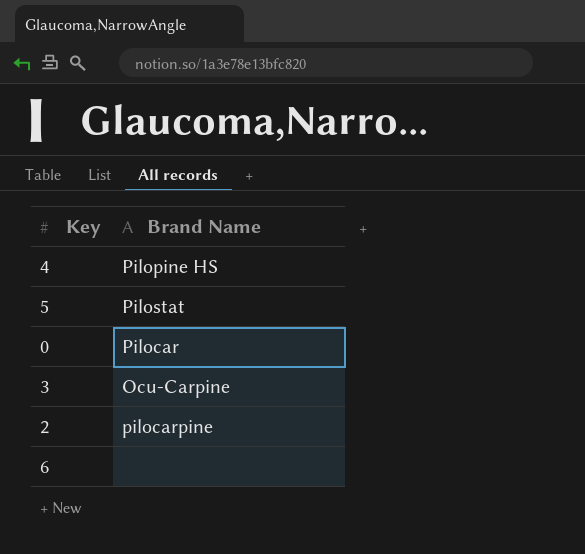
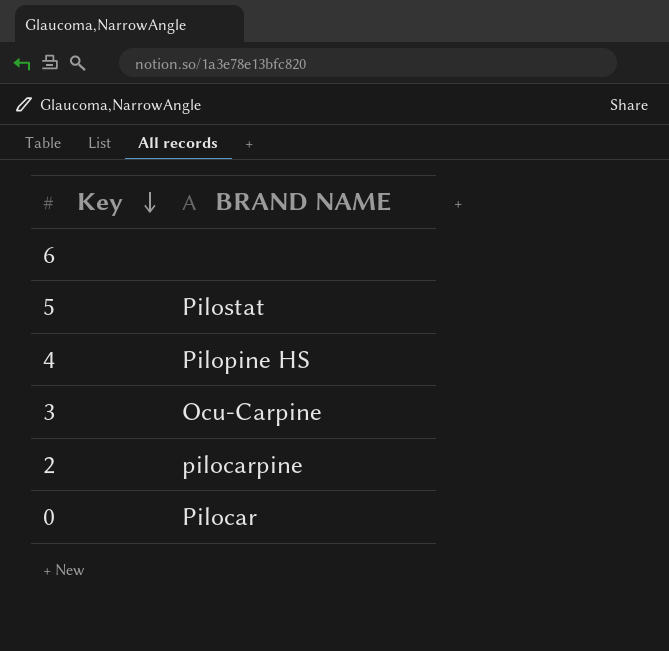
row order: none -> Key descending
column name: Brand Name -> BRAND NAME

